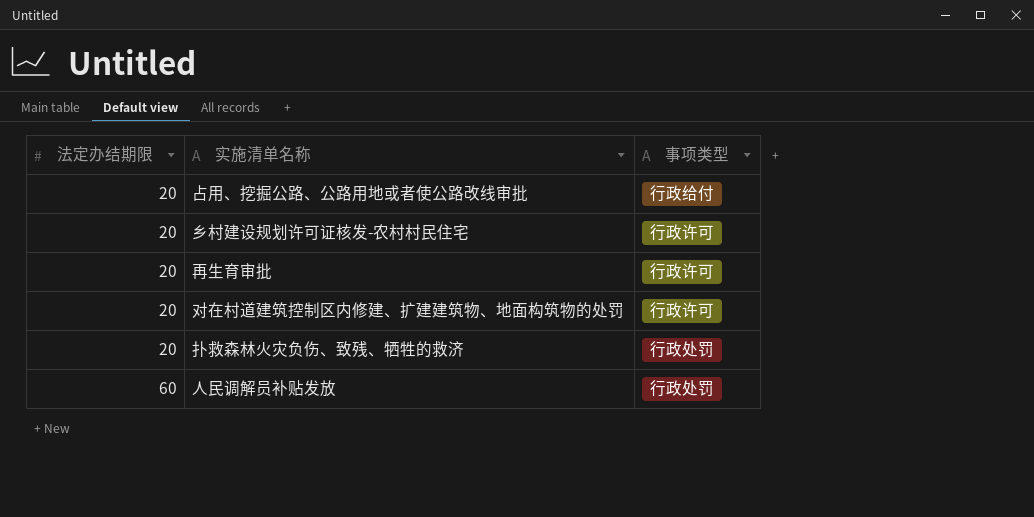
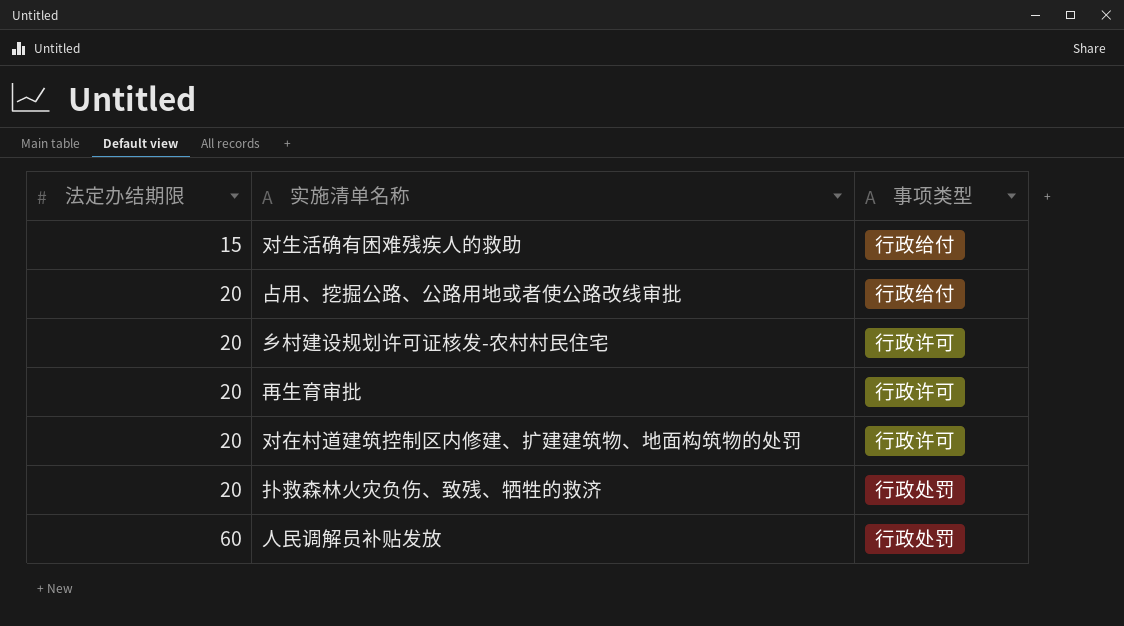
row 对生活确有困难残疾人的救助: none -> 15 | 行政给付

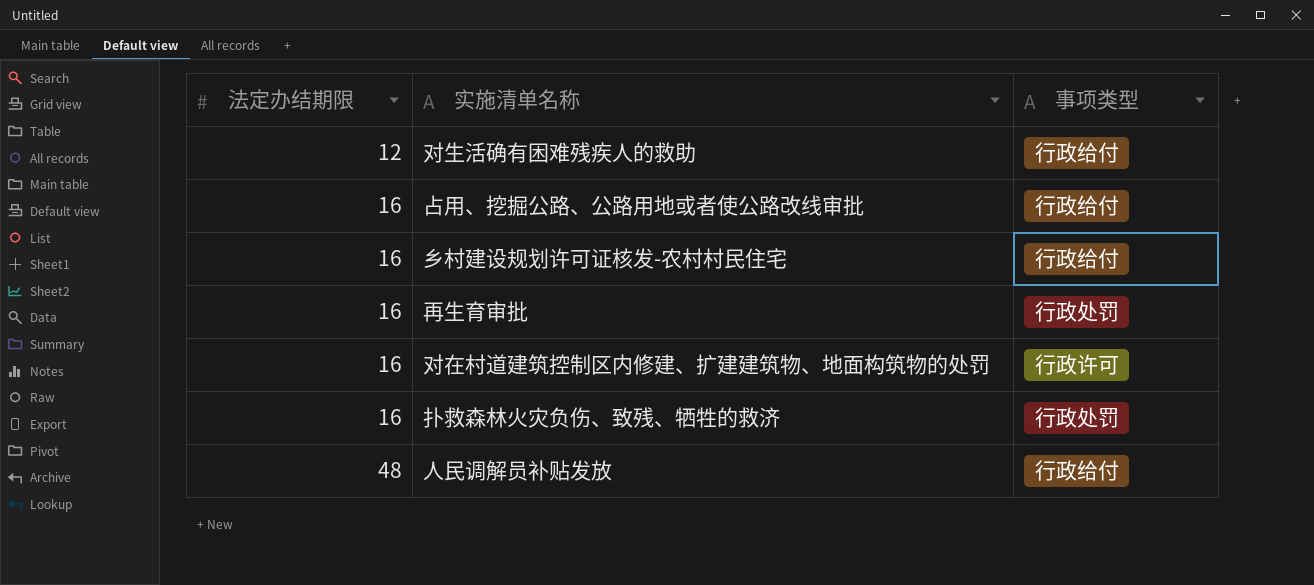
对生活确有困难残疾人的救助 | 法定办结期限: 15 -> 12
占用、挖掘公路、公路用地或者使公路改线审批 | 法定办结期限: 20 -> 16
乡村建设规划许可证核发-农村村民住宅 | 法定办结期限: 20 -> 16
乡村建设规划许可证核发-农村村民住宅 | 事项类型: 行政许可 -> 行政给付
再生育审批 | 法定办结期限: 20 -> 16
再生育审批 | 事项类型: 行政许可 -> 行政处罚
对在村道建筑控制区内修建、扩建建筑物、地面构筑物的处罚 | 法定办结期限: 20 -> 16
扑救森林火灾负伤、致残、牺牲的救济 | 法定办结期限: 20 -> 16
人民调解员补贴发放 | 法定办结期限: 60 -> 48
人民调解员补贴发放 | 事项类型: 行政处罚 -> 行政给付

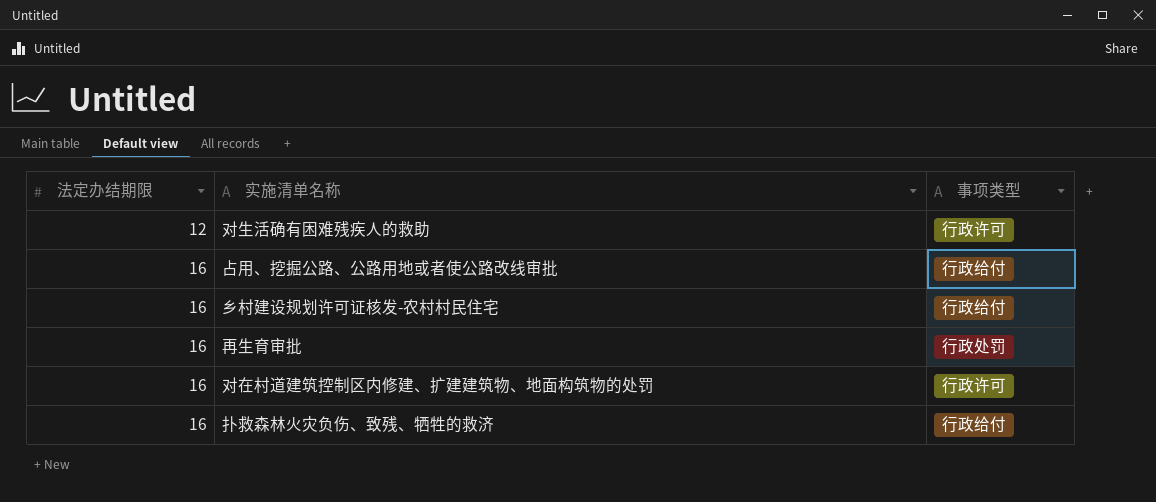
row 人民调解员补贴发放: 48 | 行政给付 -> none
对生活确有困难残疾人的救助 | 事项类型: 行政给付 -> 行政许可
扑救森林火灾负伤、致残、牺牲的救济 | 事项类型: 行政处罚 -> 行政给付

